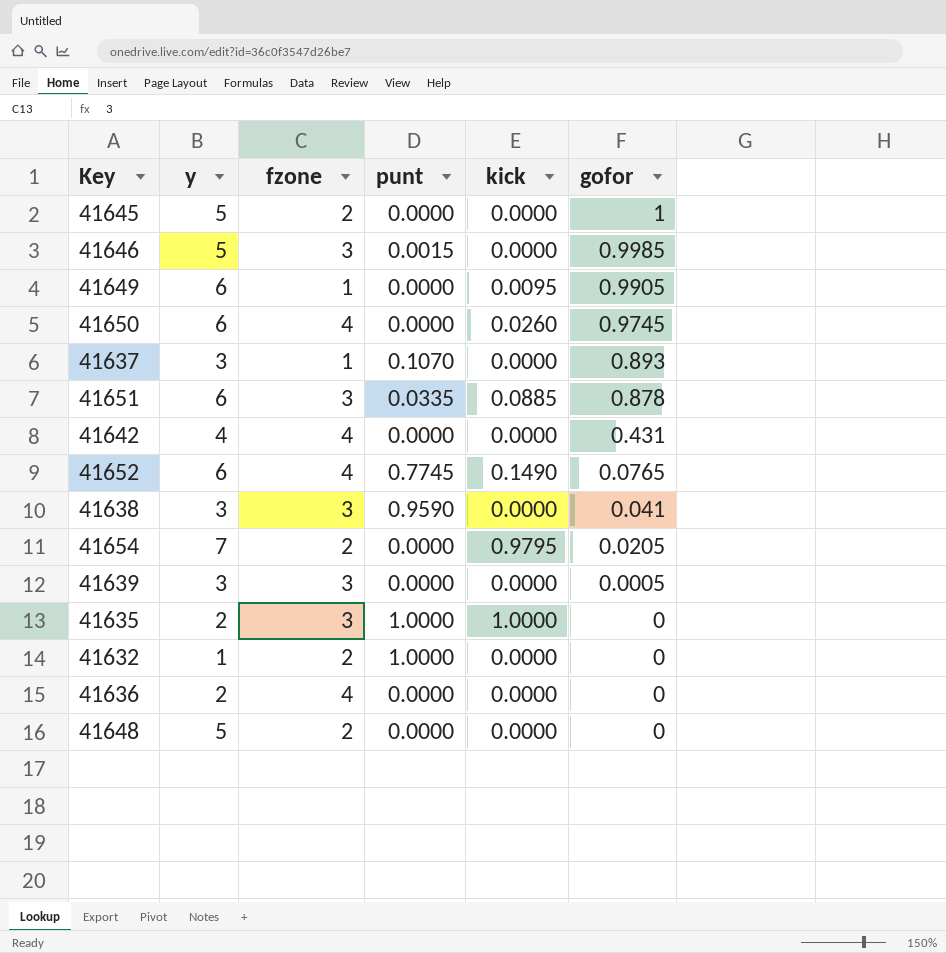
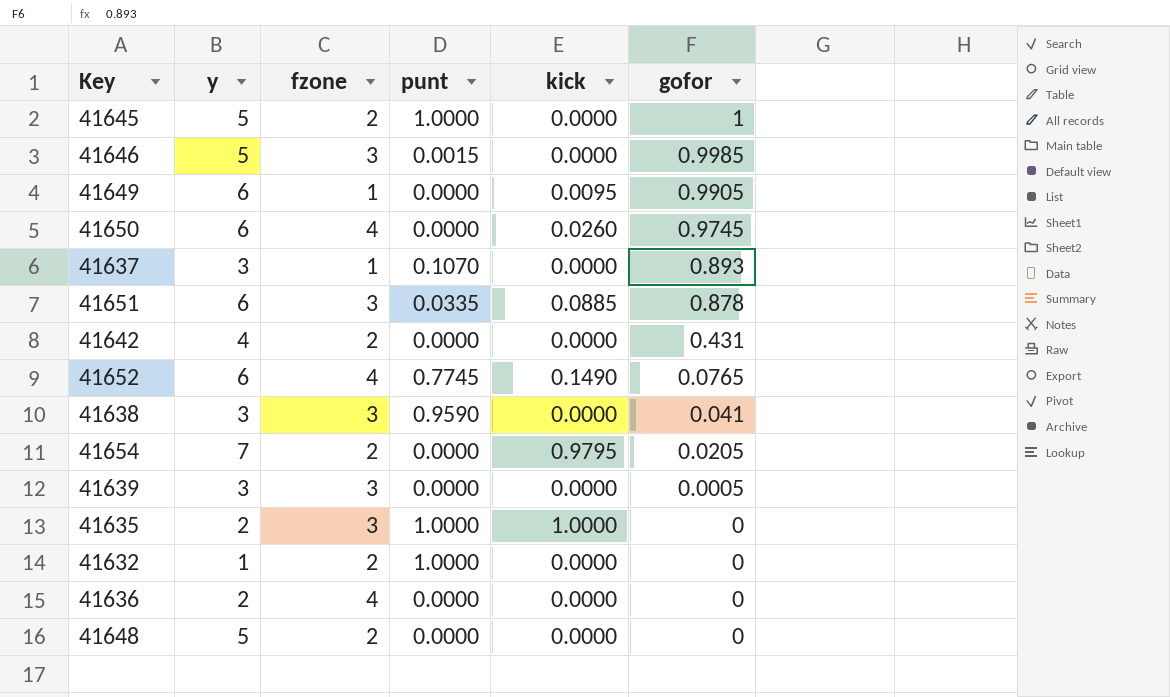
41645 | punt: 0.0000 -> 1.0000
41642 | fzone: 4 -> 2

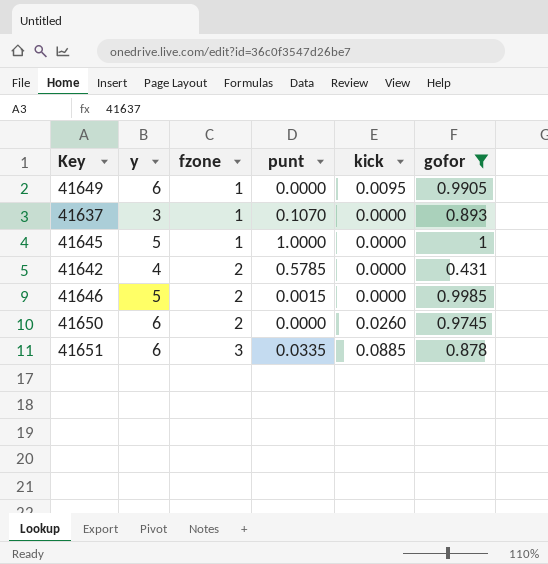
filter: none -> gofor >= 0.431
row order: gofor descending -> fzone ascending
41645 | fzone: 2 -> 1
41642 | punt: 0.0000 -> 0.5785
41646 | fzone: 3 -> 2
41650 | fzone: 4 -> 2

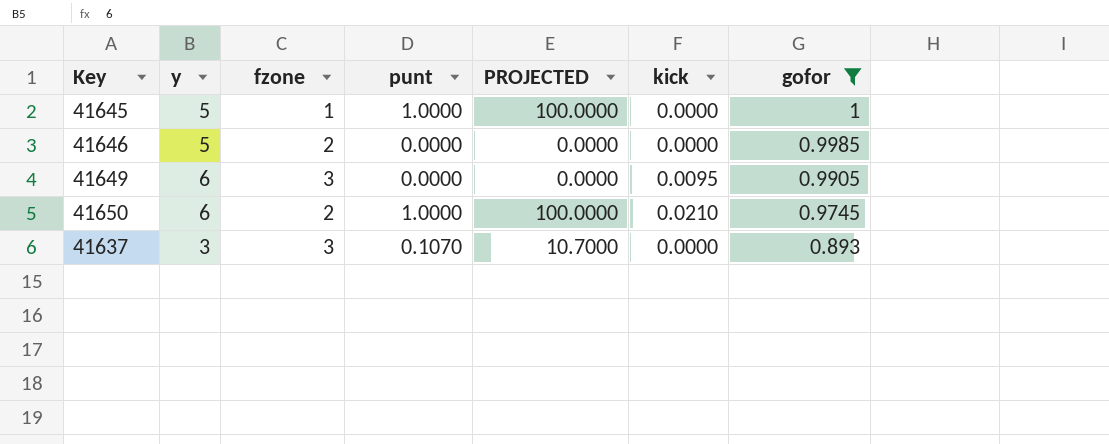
row order: fzone ascending -> gofor descending
column PROJECTED | formula: none -> [punt] * 100
row 41642: 4 | 2 | 0.5785 | 0.0000 | 0.431 -> none
row 41651: 6 | 3 | 0.0335 | 0.0885 | 0.878 -> none
41646 | punt: 0.0015 -> 0.0000
41649 | fzone: 1 -> 3
41650 | punt: 0.0000 -> 1.0000
41650 | kick: 0.0260 -> 0.0210
41637 | fzone: 1 -> 3

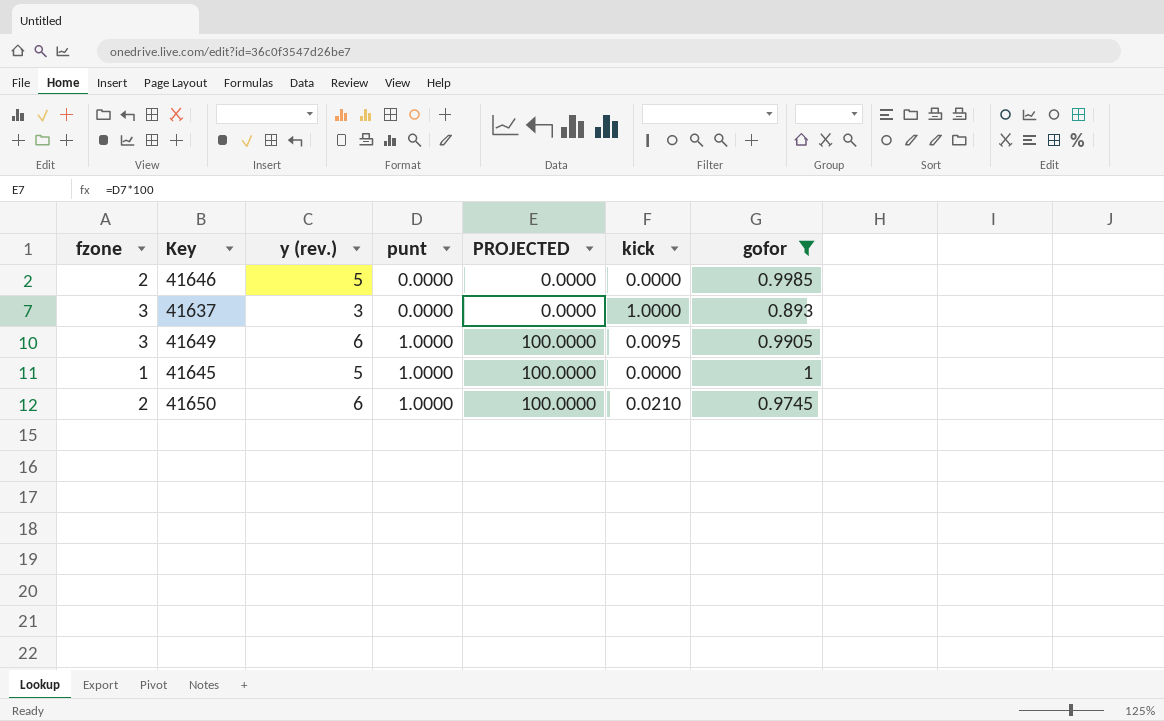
row order: gofor descending -> punt ascending
column fzone | position: 3 -> 1
column name: y -> y (rev.)
41637 | punt: 0.1070 -> 0.0000
41637 | PROJECTED: 10.7000 -> 0.0000
41637 | kick: 0.0000 -> 1.0000
41649 | punt: 0.0000 -> 1.0000
41649 | PROJECTED: 0.0000 -> 100.0000

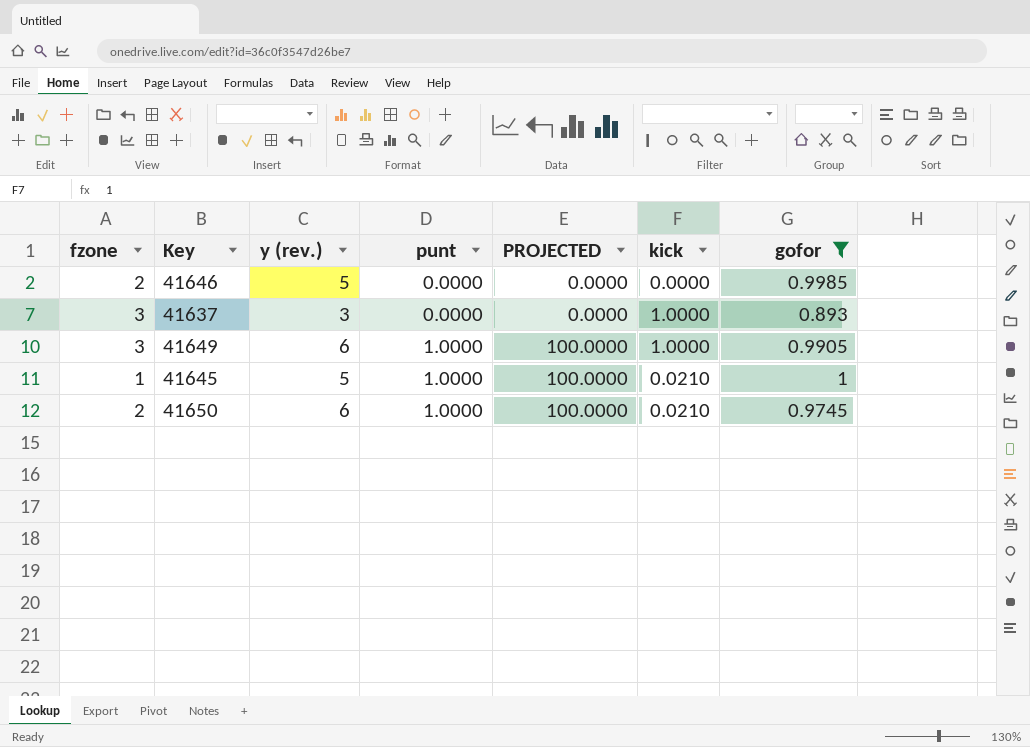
41649 | kick: 0.0095 -> 1.0000
41645 | kick: 0.0000 -> 0.0210

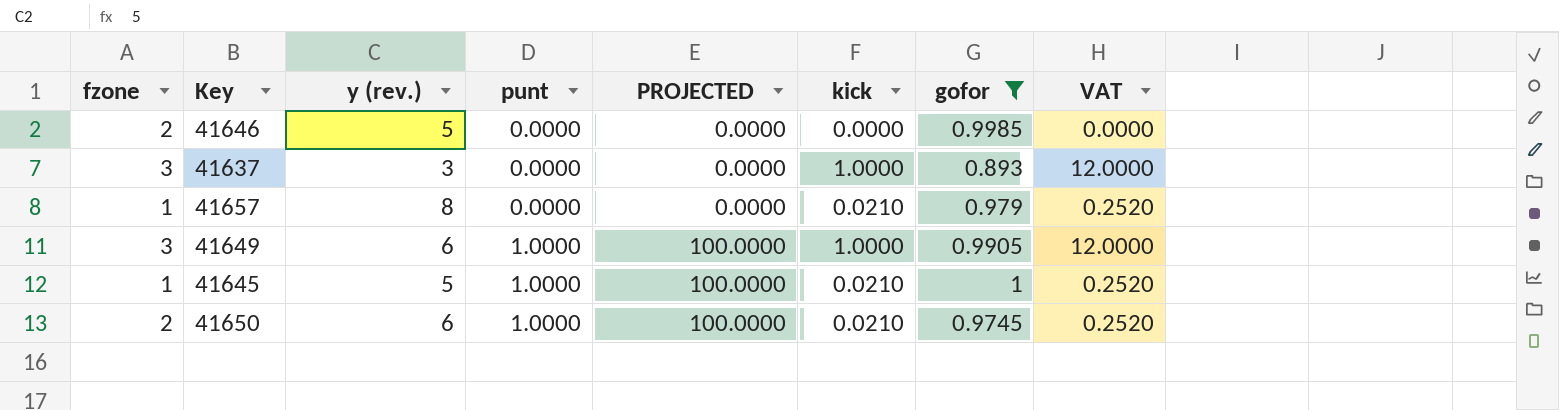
column VAT | formula: none -> [kick] * 12
row 41657: none -> 1 | 8 | 0.0000 | 0.0000 | 0.0210 | 0.979 | 0.2520

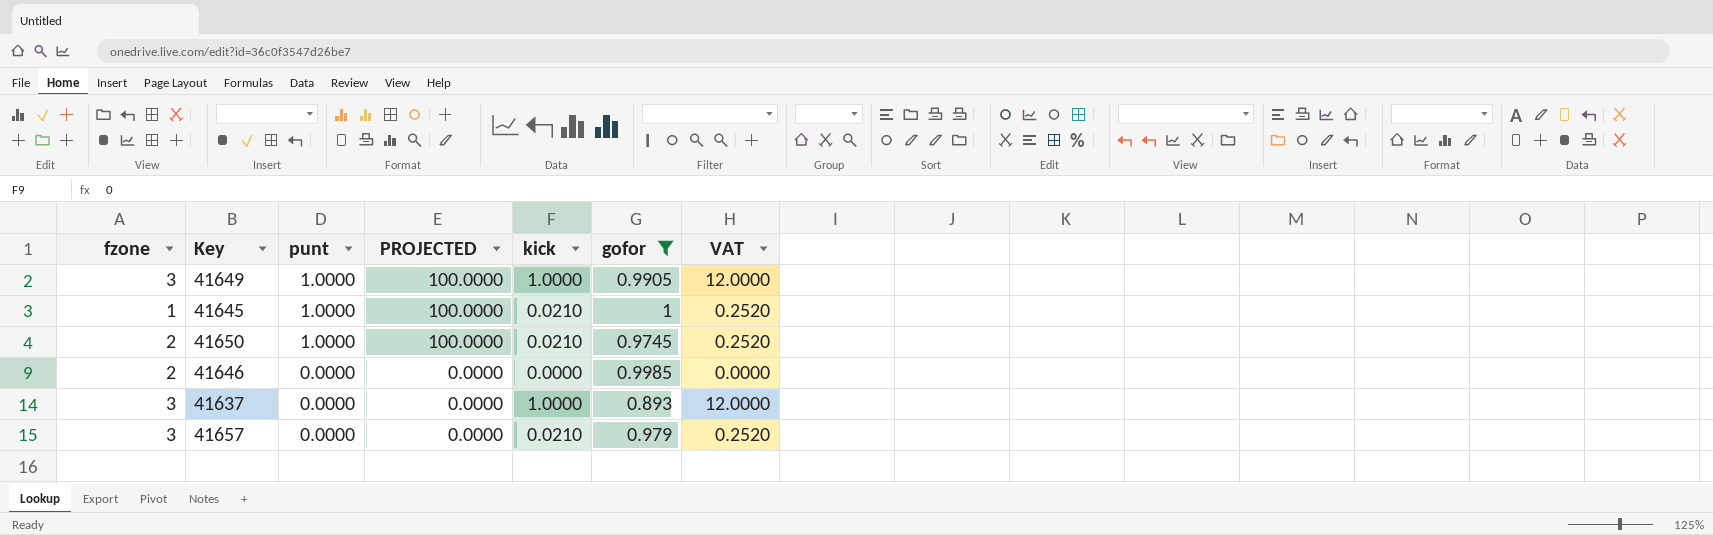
row order: punt ascending -> punt descending
column y (rev.) | position: 3 -> none
41657 | fzone: 1 -> 3

